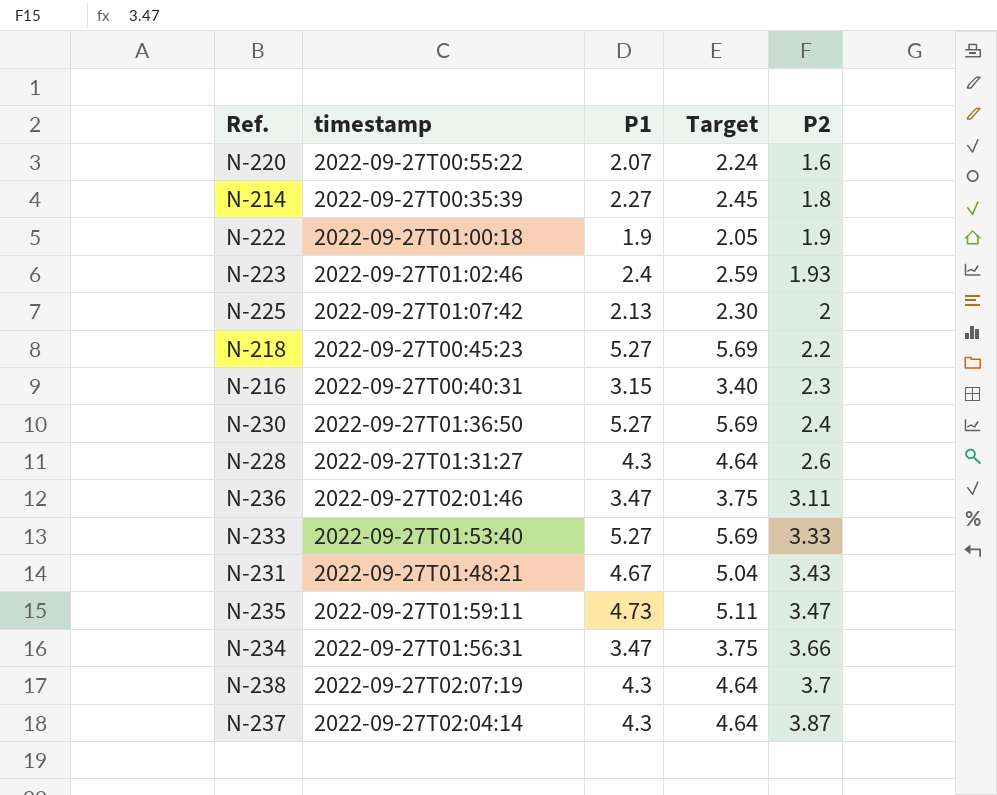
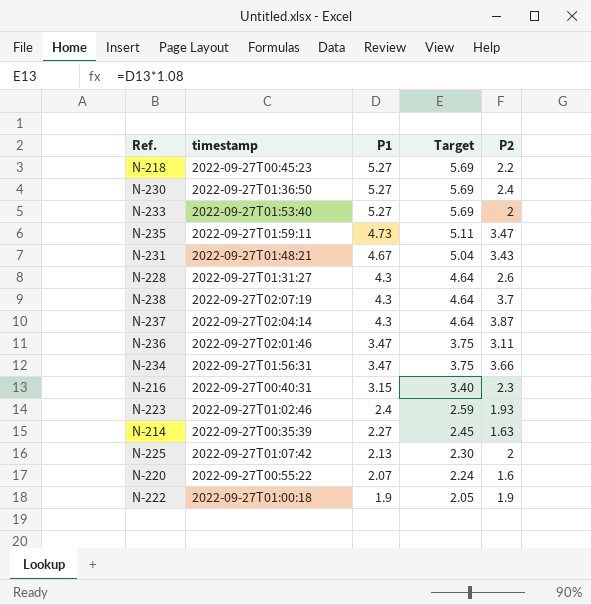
row order: P2 ascending -> P1 descending
N-233 | P2: 3.33 -> 2
N-214 | P2: 1.8 -> 1.63

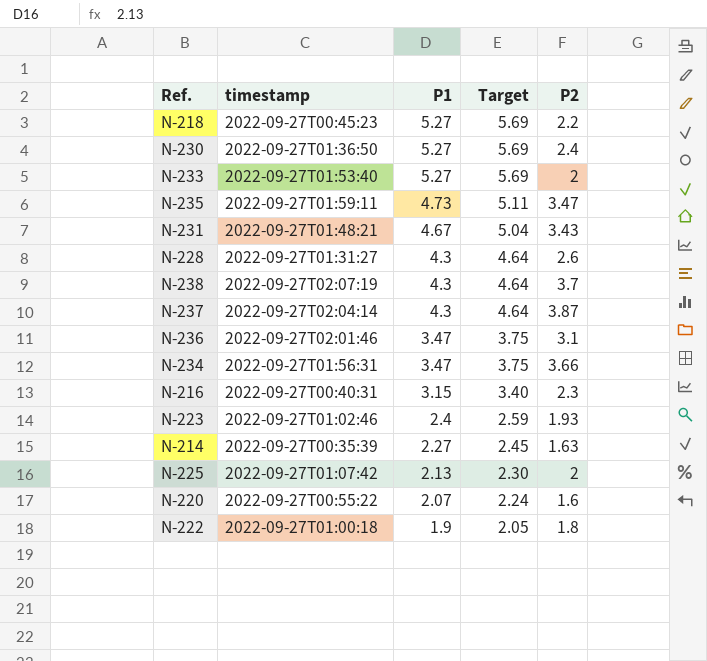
N-236 | P2: 3.11 -> 3.1
N-222 | P2: 1.9 -> 1.8

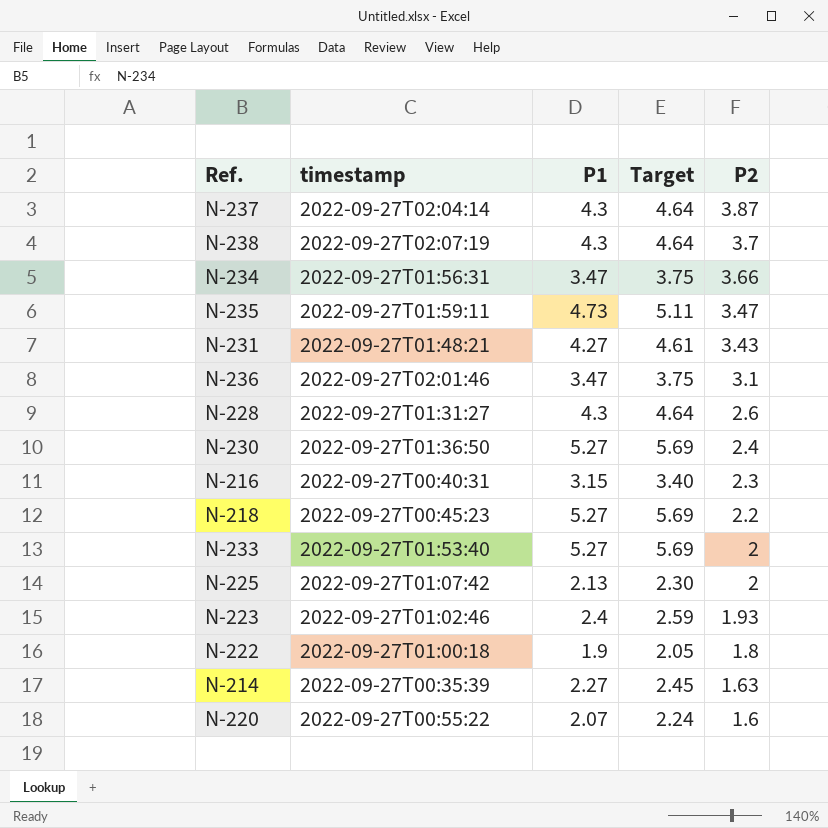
row order: P1 descending -> P2 descending
N-231 | P1: 4.67 -> 4.27
N-231 | Target: 5.04 -> 4.61

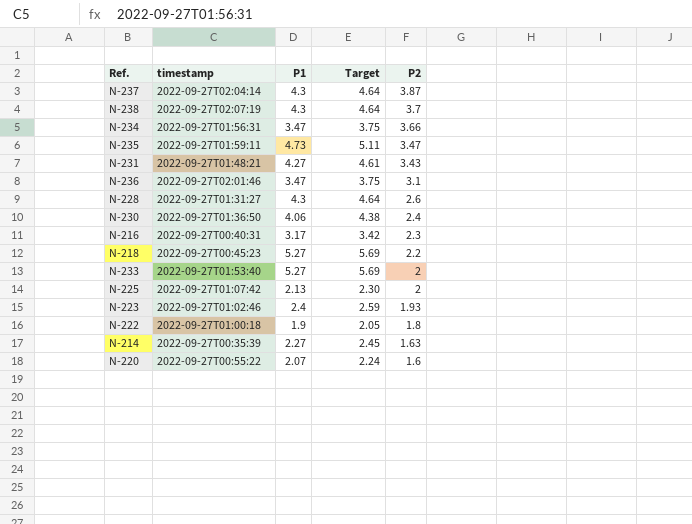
N-230 | P1: 5.27 -> 4.06
N-230 | Target: 5.69 -> 4.38
N-216 | P1: 3.15 -> 3.17
N-216 | Target: 3.40 -> 3.42

